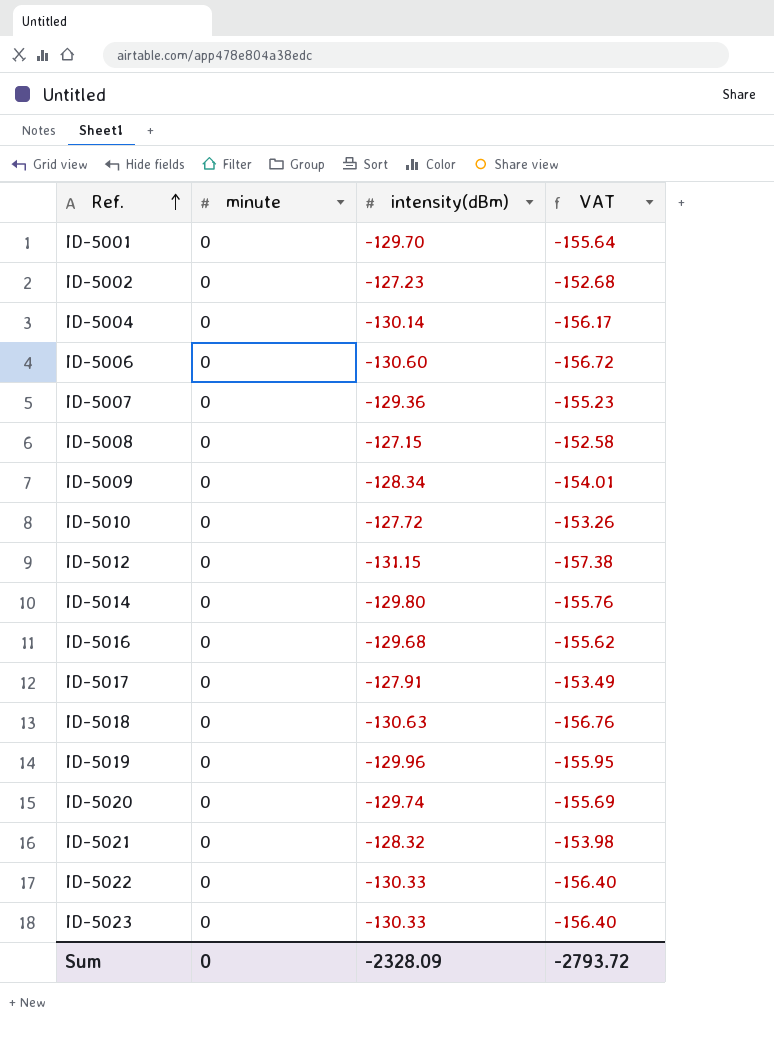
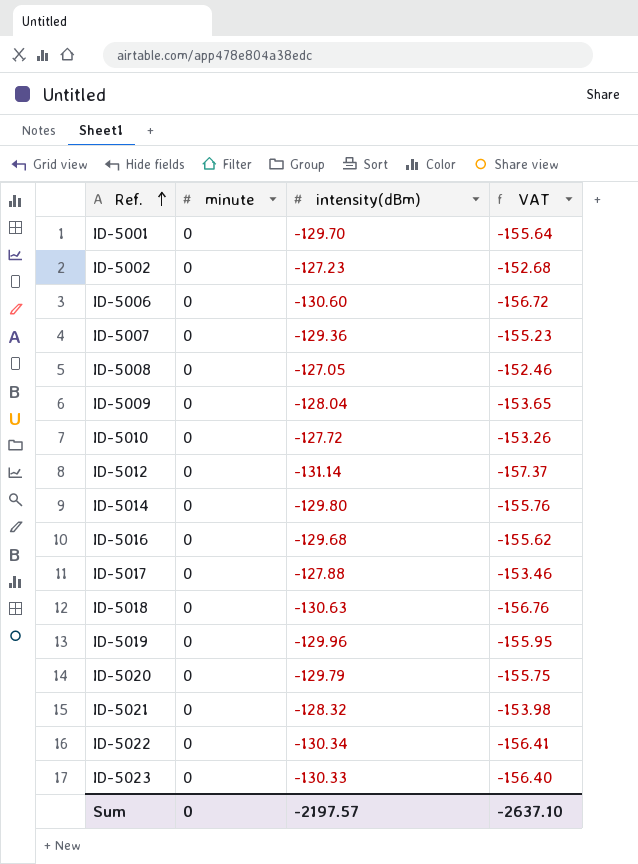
row ID-5004: 0 | -130.14 | -156.17 -> none
ID-5008 | intensity(dBm): -127.15 -> -127.05
ID-5008 | VAT: -152.58 -> -152.46
ID-5009 | intensity(dBm): -128.34 -> -128.04
ID-5009 | VAT: -154.01 -> -153.65
ID-5012 | intensity(dBm): -131.15 -> -131.14
ID-5012 | VAT: -157.38 -> -157.37
ID-5017 | intensity(dBm): -127.91 -> -127.88
ID-5017 | VAT: -153.49 -> -153.46
ID-5020 | intensity(dBm): -129.74 -> -129.79
ID-5020 | VAT: -155.69 -> -155.75
ID-5022 | intensity(dBm): -130.33 -> -130.34
ID-5022 | VAT: -156.40 -> -156.41
Sum | intensity(dBm): -2328.09 -> -2197.57
Sum | VAT: -2793.72 -> -2637.10

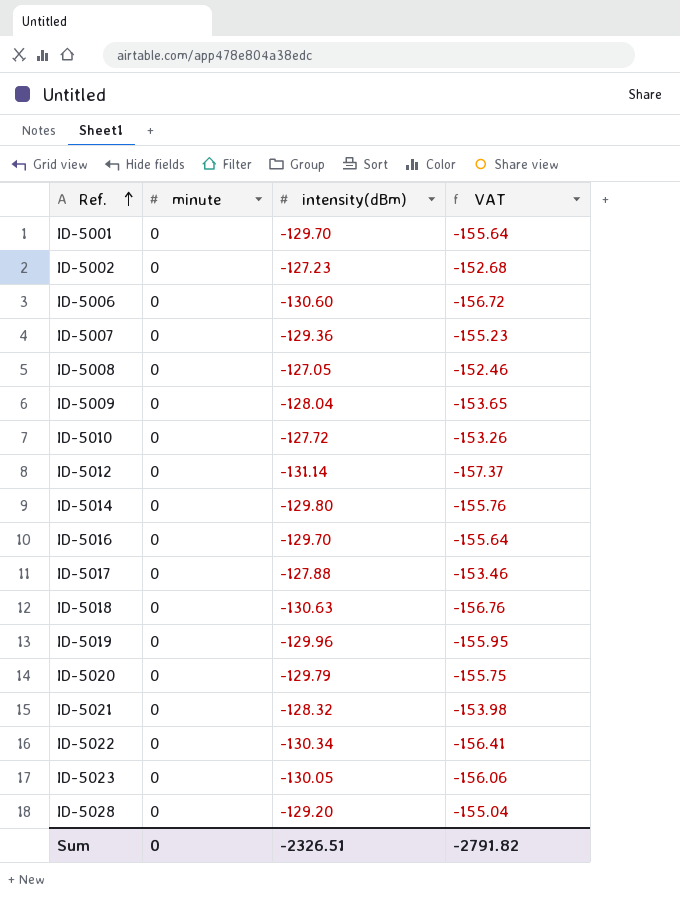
ID-5016 | intensity(dBm): -129.68 -> -129.70
ID-5016 | VAT: -155.62 -> -155.64
ID-5023 | intensity(dBm): -130.33 -> -130.05
ID-5023 | VAT: -156.40 -> -156.06
row ID-5028: none -> 0 | -129.20 | -155.04
Sum | intensity(dBm): -2197.57 -> -2326.51
Sum | VAT: -2637.10 -> -2791.82

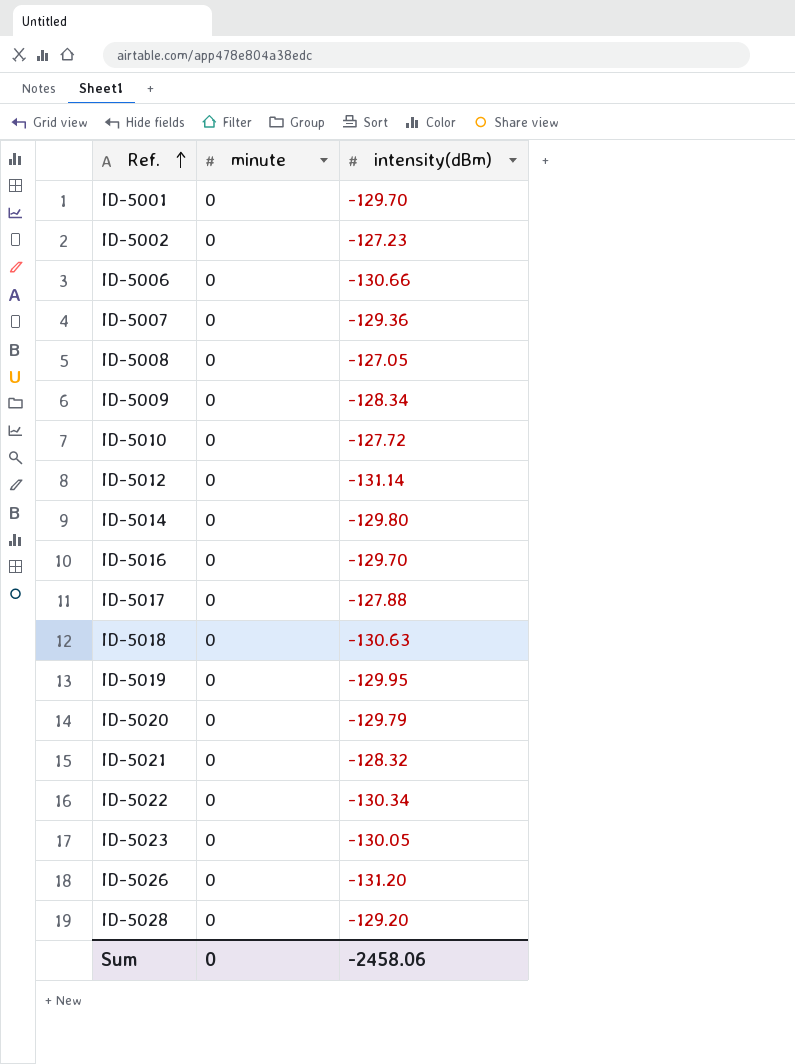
column VAT | formula: [intensity(dBm)] * 1.2 -> none
ID-5006 | intensity(dBm): -130.60 -> -130.66
ID-5009 | intensity(dBm): -128.04 -> -128.34
ID-5019 | intensity(dBm): -129.96 -> -129.95
row ID-5026: none -> 0 | -131.20
Sum | intensity(dBm): -2326.51 -> -2458.06

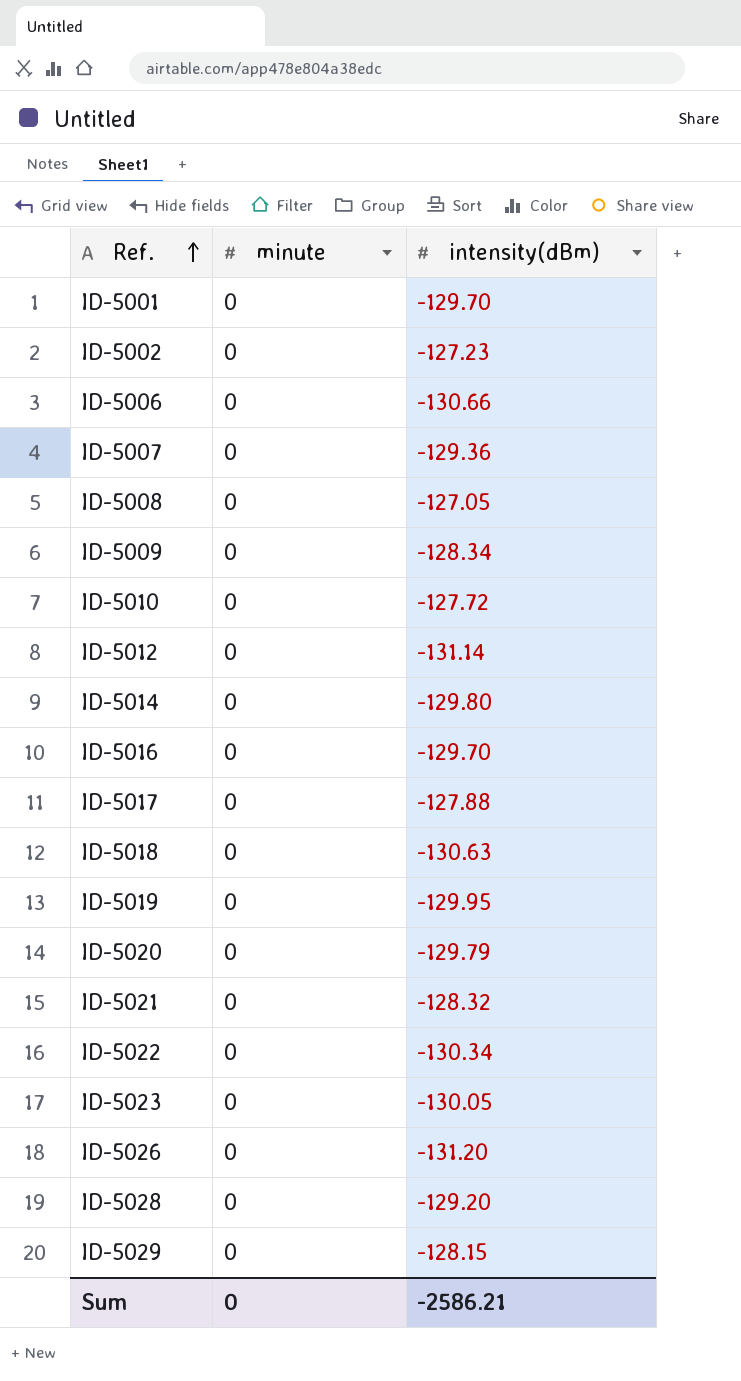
row ID-5029: none -> 0 | -128.15
Sum | intensity(dBm): -2458.06 -> -2586.21

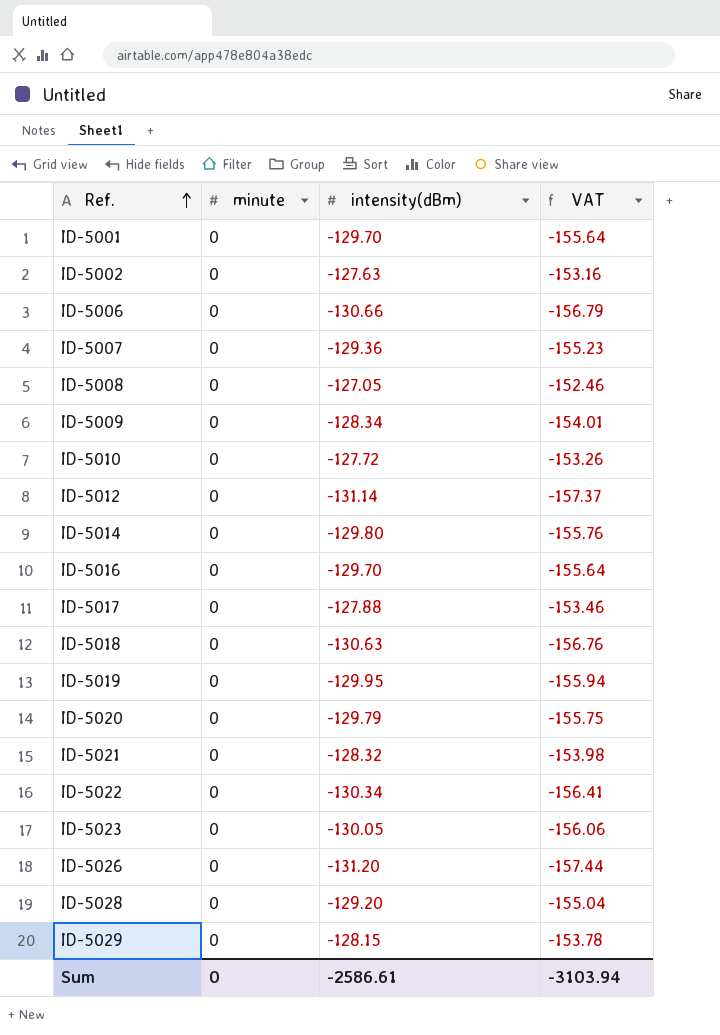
column VAT | formula: none -> [intensity(dBm)] * 1.2
ID-5002 | intensity(dBm): -127.23 -> -127.63
Sum | intensity(dBm): -2586.21 -> -2586.61

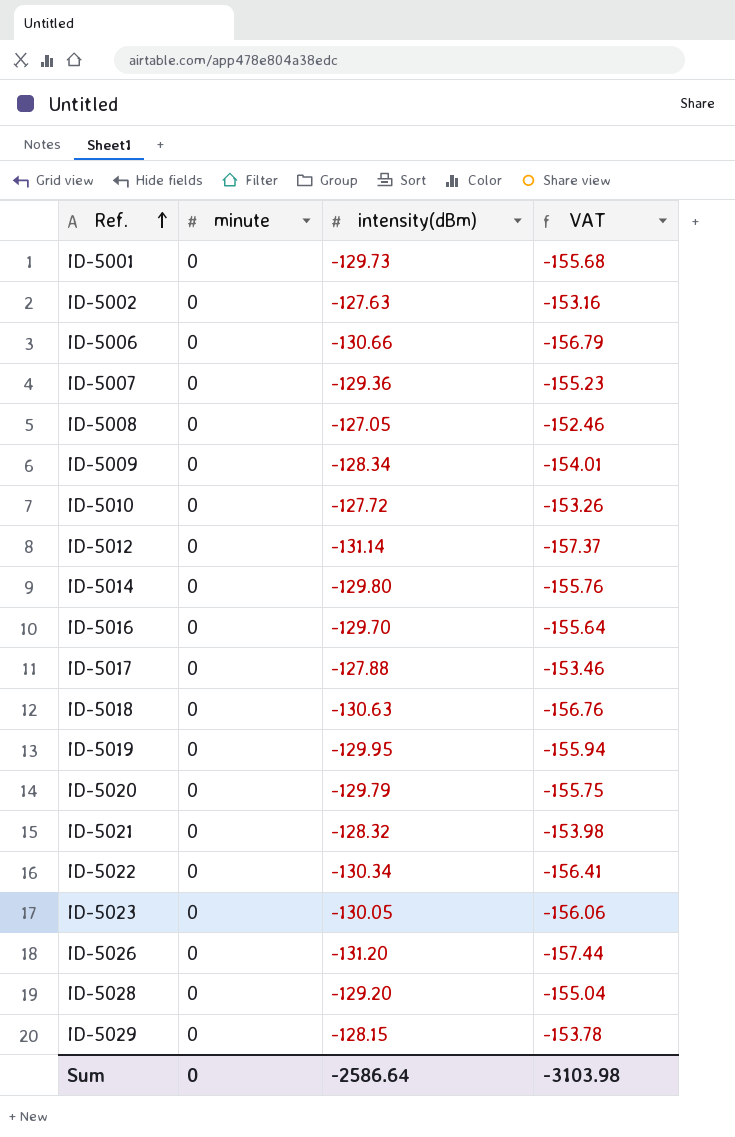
ID-5001 | intensity(dBm): -129.70 -> -129.73
ID-5001 | VAT: -155.64 -> -155.68
Sum | intensity(dBm): -2586.61 -> -2586.64
Sum | VAT: -3103.94 -> -3103.98

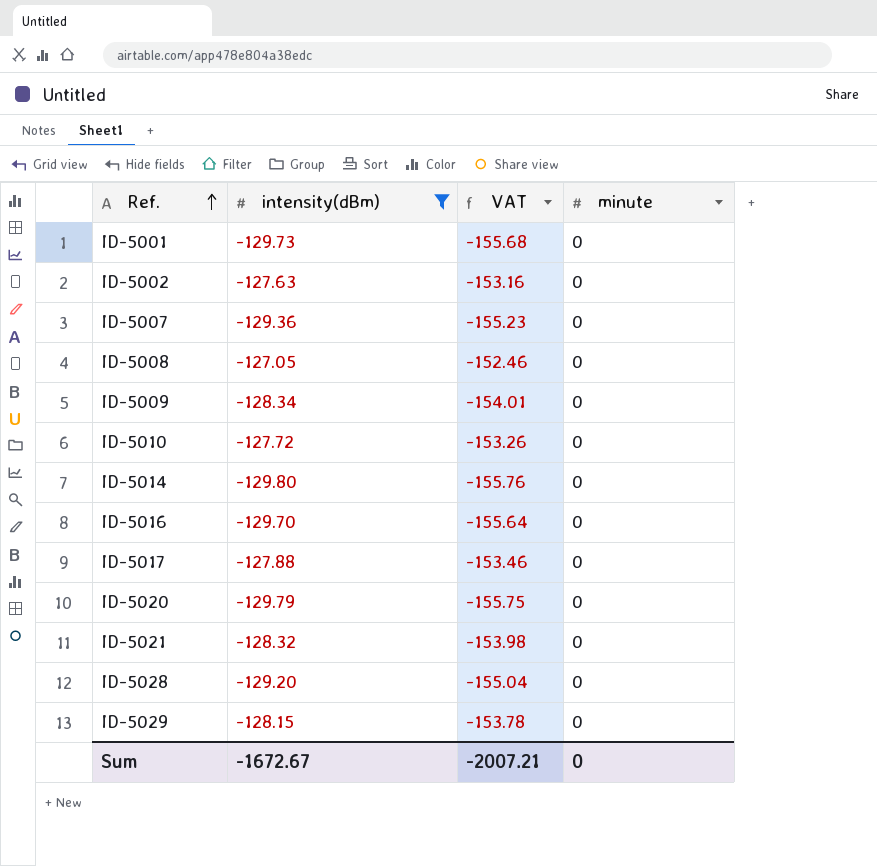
filter: none -> intensity(dBm) >= -129.80
column minute | position: 2 -> 4
Sum | intensity(dBm): -2586.64 -> -1672.67
Sum | VAT: -3103.98 -> -2007.21

